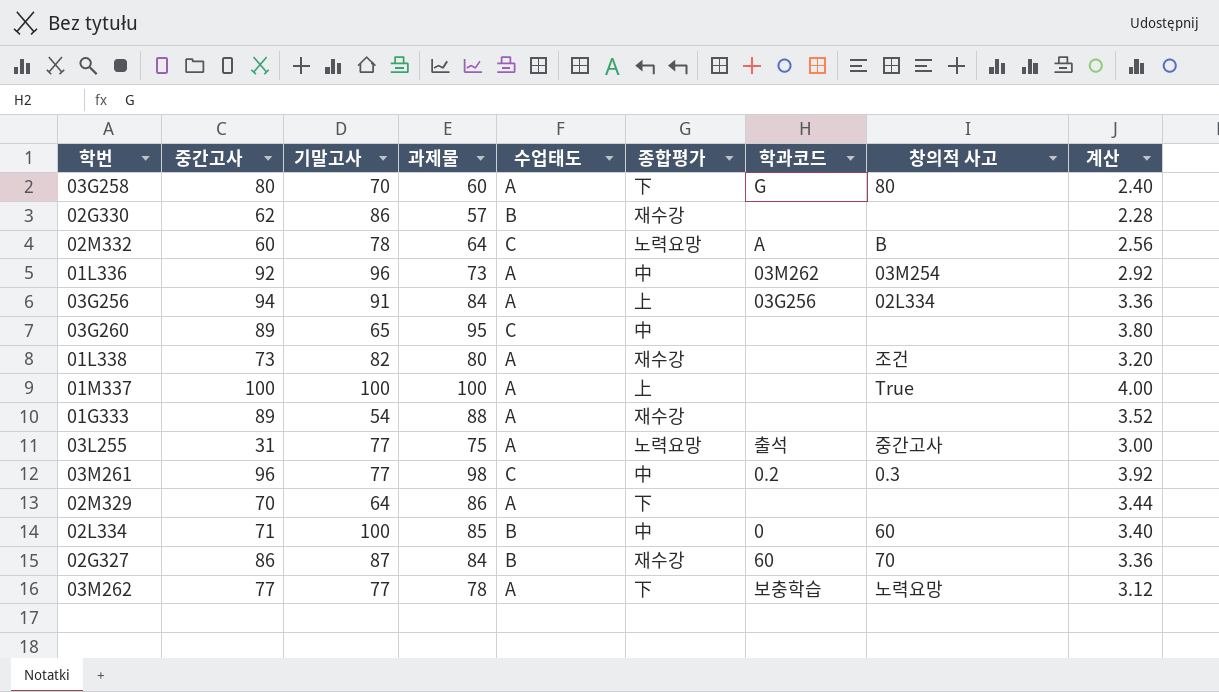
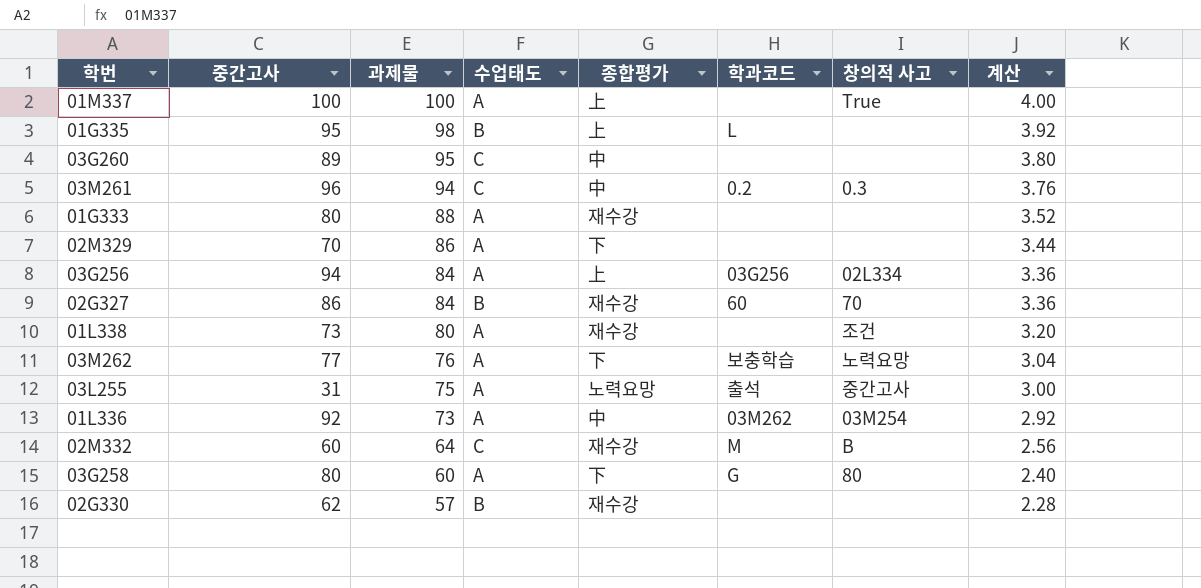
row order: none -> 과제물 descending
column 기말고사 | position: 3 -> none
row 02L334: 71 | 100 | 85 | B | 中 | 0 | 60 | 3.40 -> none
row 01G335: none -> 95 | 98 | B | 上 | L | none | 3.92
03M261 | 과제물: 98 -> 94
03M261 | 계산: 3.92 -> 3.76
01G333 | 중간고사: 89 -> 80
03M262 | 과제물: 78 -> 76
03M262 | 계산: 3.12 -> 3.04
02M332 | 종합평가: 노력요망 -> 재수강
02M332 | 학과코드: A -> M

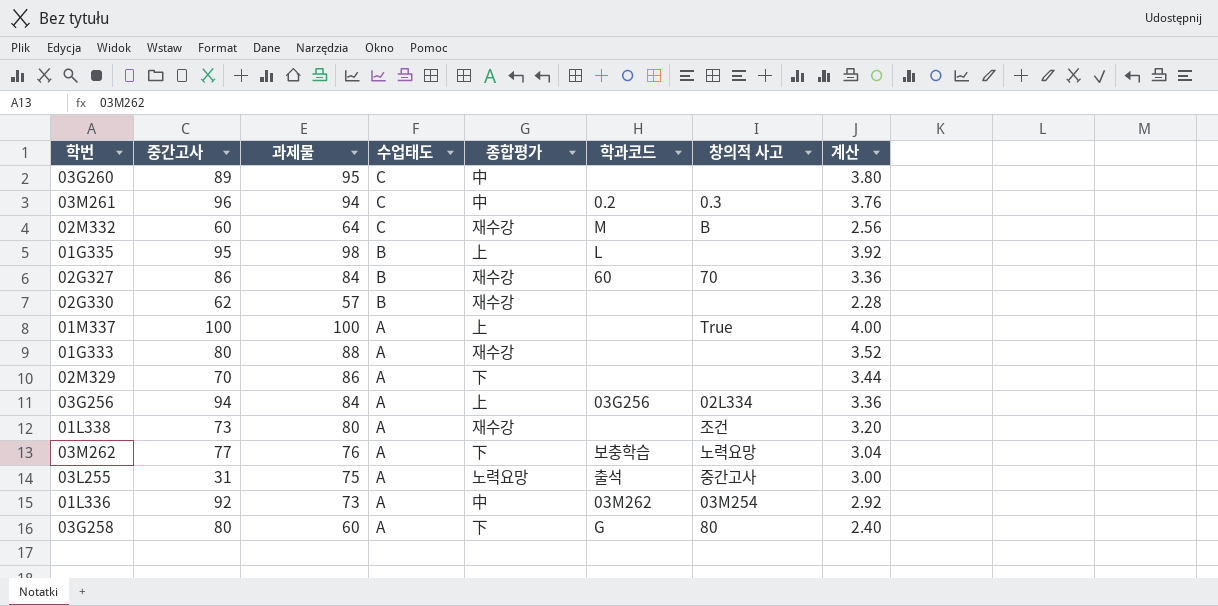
row order: 과제물 descending -> 수업태도 descending

